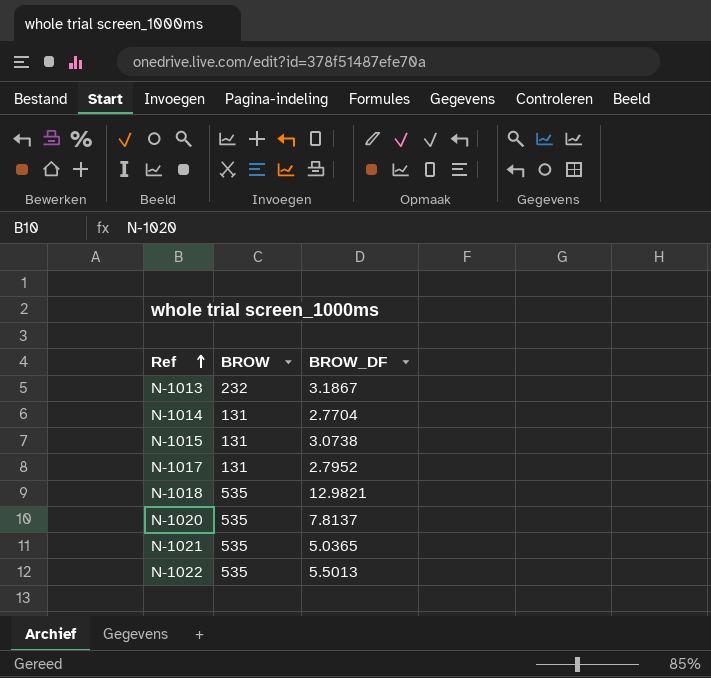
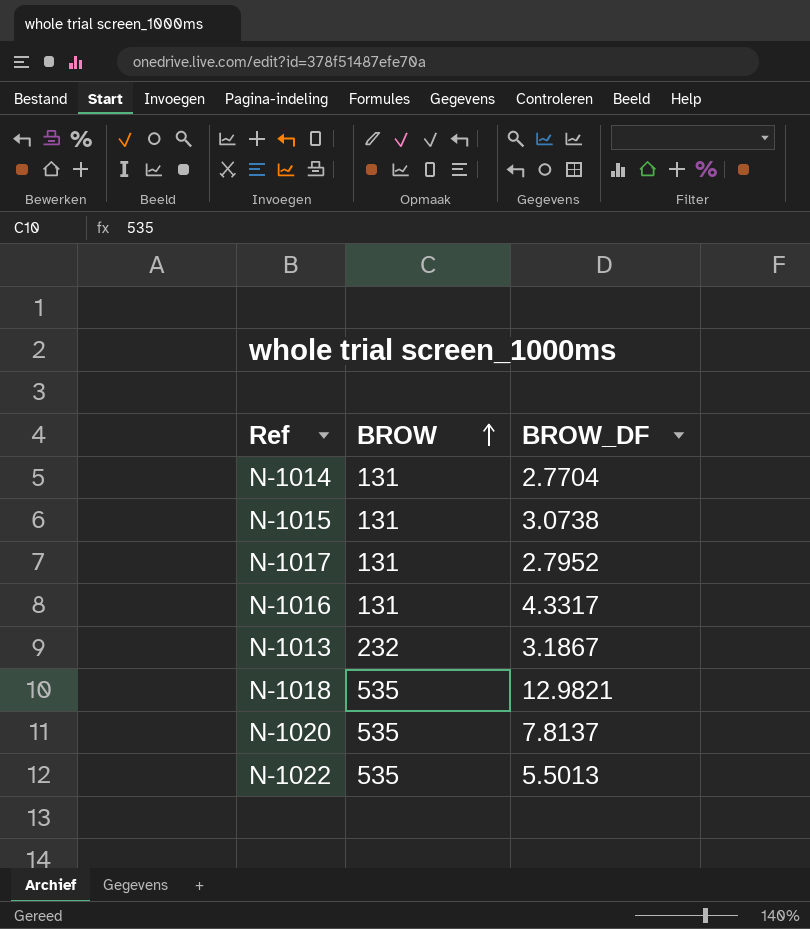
row order: Ref ascending -> BROW ascending
row N-1021: 535 | 5.0365 -> none
row N-1016: none -> 131 | 4.3317

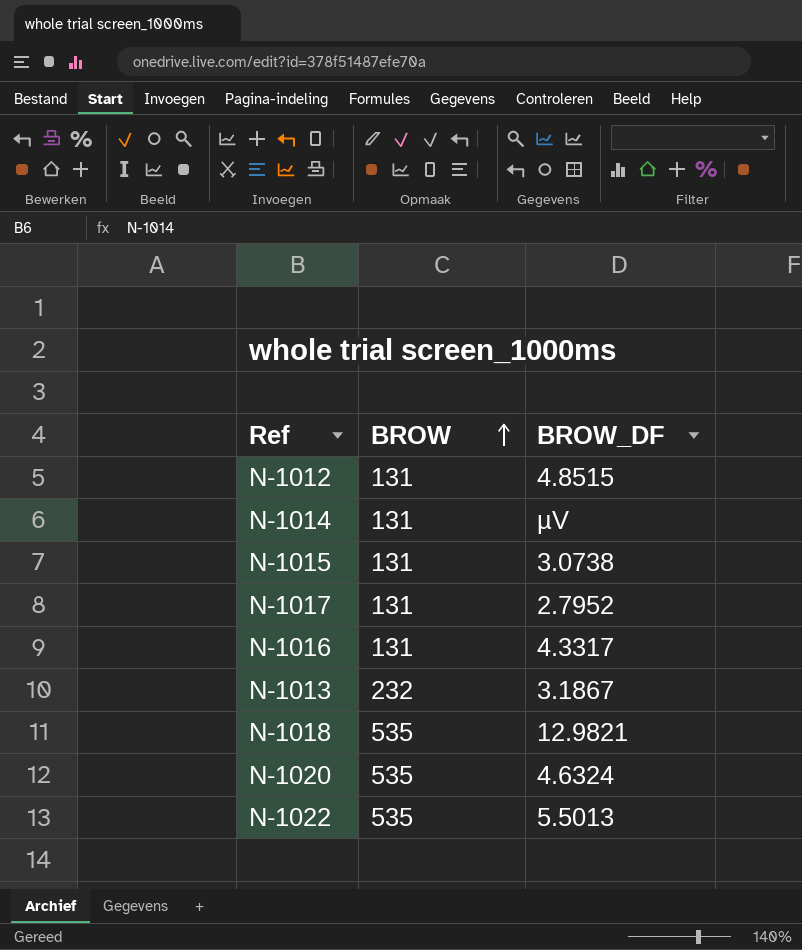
row N-1012: none -> 131 | 4.8515
N-1014 | BROW_DF: 2.7704 -> µV
N-1020 | BROW_DF: 7.8137 -> 4.6324

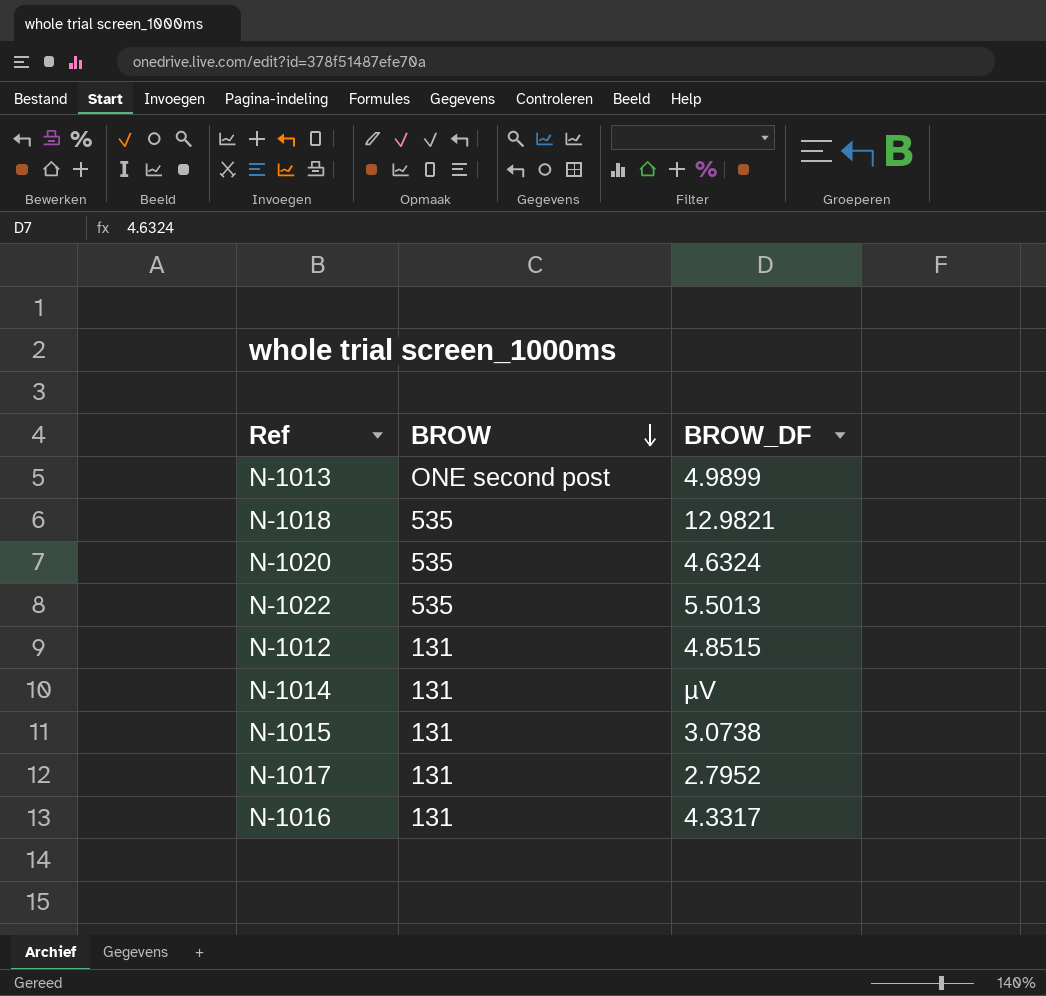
row order: BROW ascending -> BROW descending
N-1013 | BROW: 232 -> ONE second post
N-1013 | BROW_DF: 3.1867 -> 4.9899

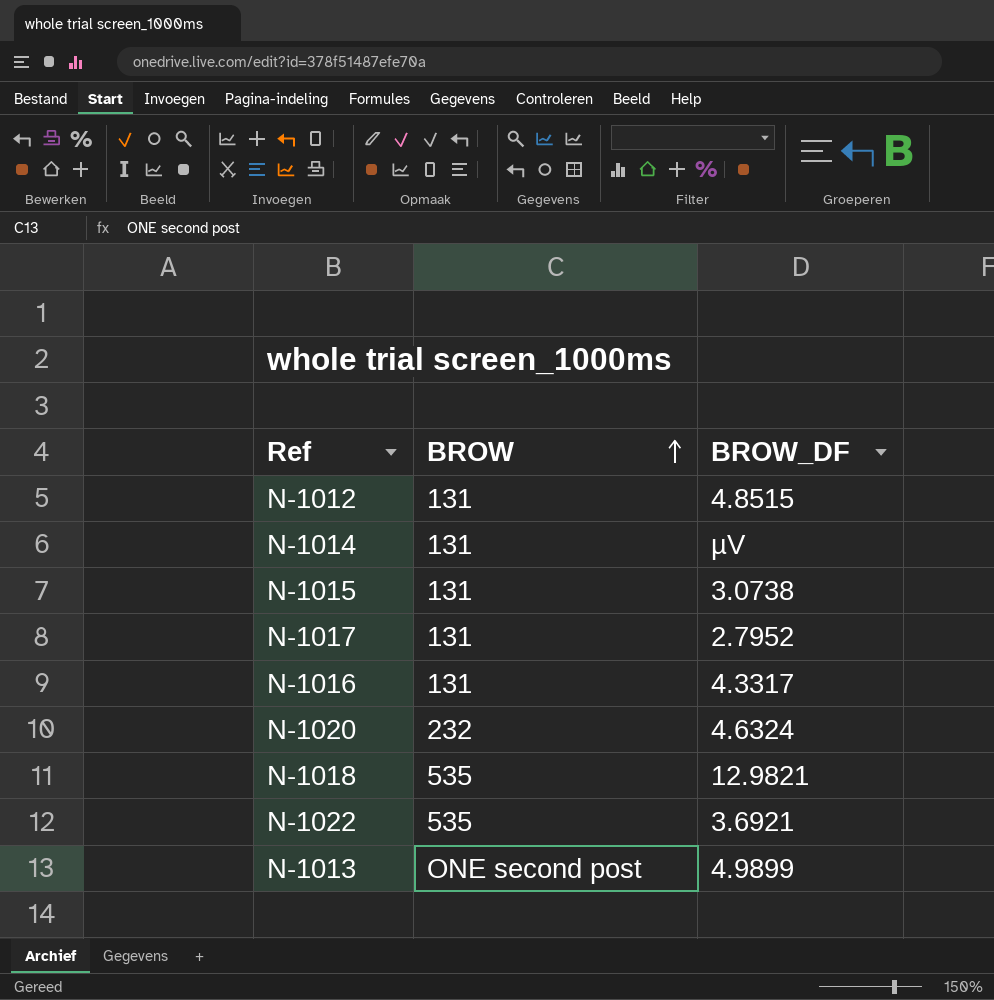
row order: BROW descending -> BROW ascending
N-1020 | BROW: 535 -> 232
N-1022 | BROW_DF: 5.5013 -> 3.6921

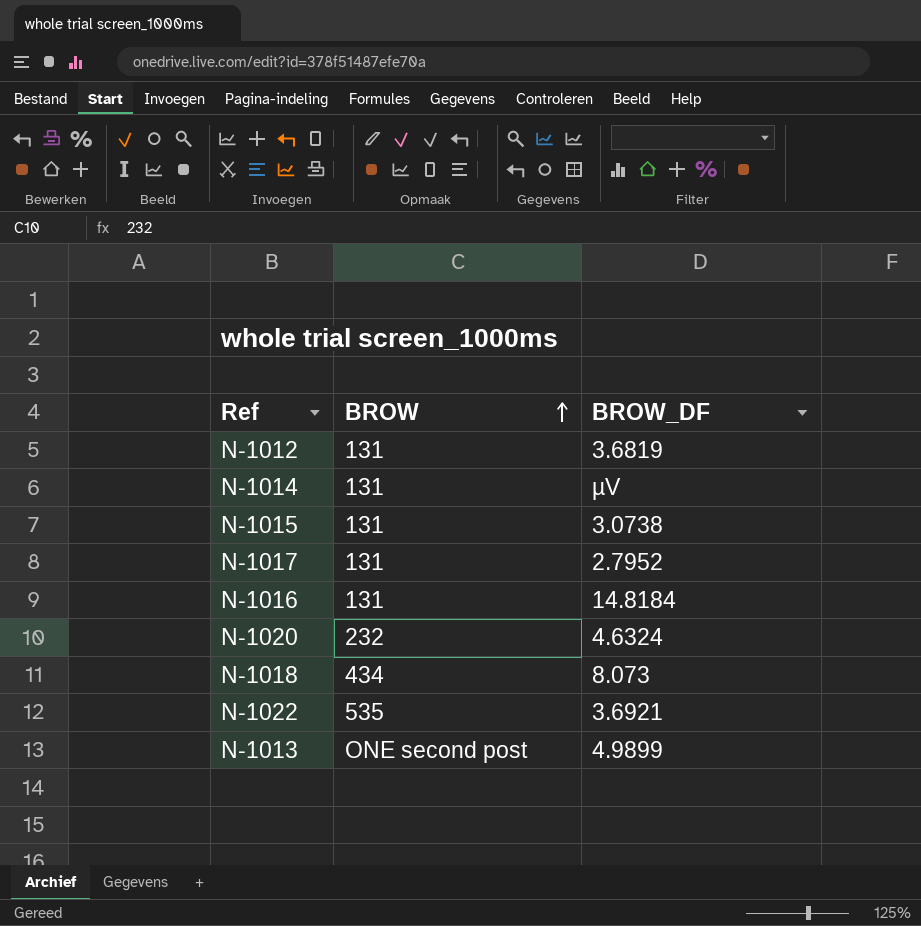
N-1012 | BROW_DF: 4.8515 -> 3.6819
N-1016 | BROW_DF: 4.3317 -> 14.8184
N-1018 | BROW: 535 -> 434
N-1018 | BROW_DF: 12.9821 -> 8.073

